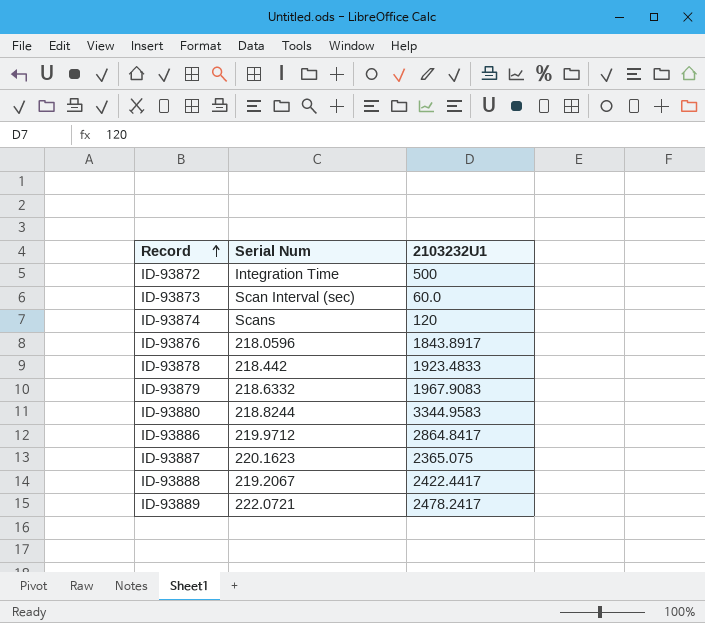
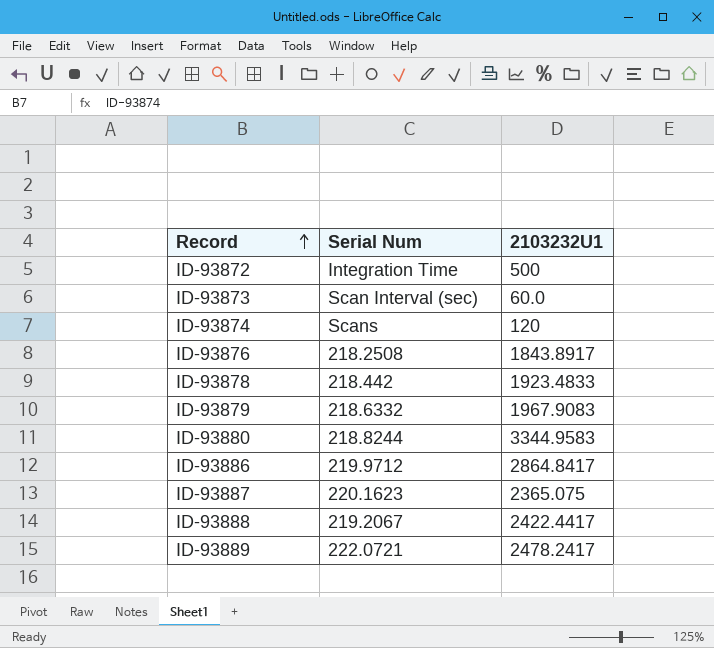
ID-93876 | Serial Num: 218.0596 -> 218.2508

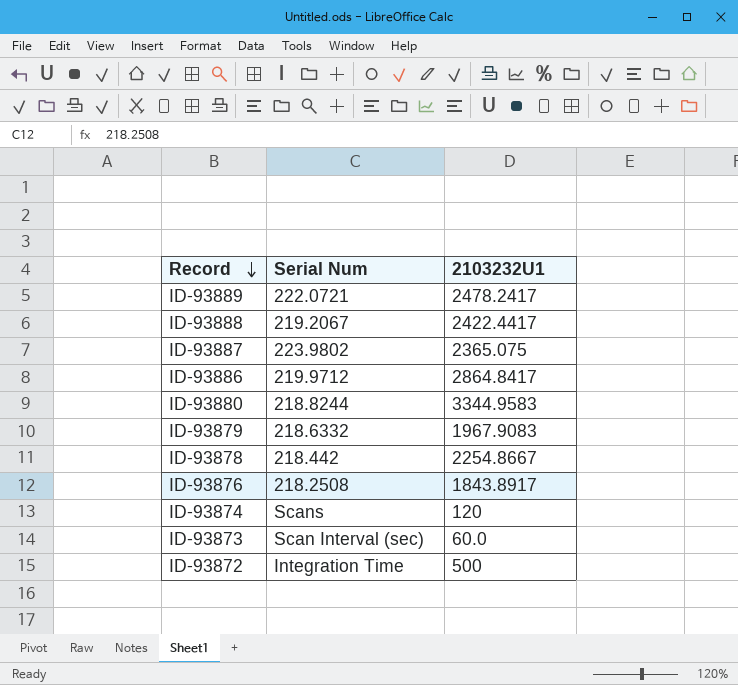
row order: Record ascending -> Record descending
ID-93887 | Serial Num: 220.1623 -> 223.9802
ID-93878 | 2103232U1: 1923.4833 -> 2254.8667

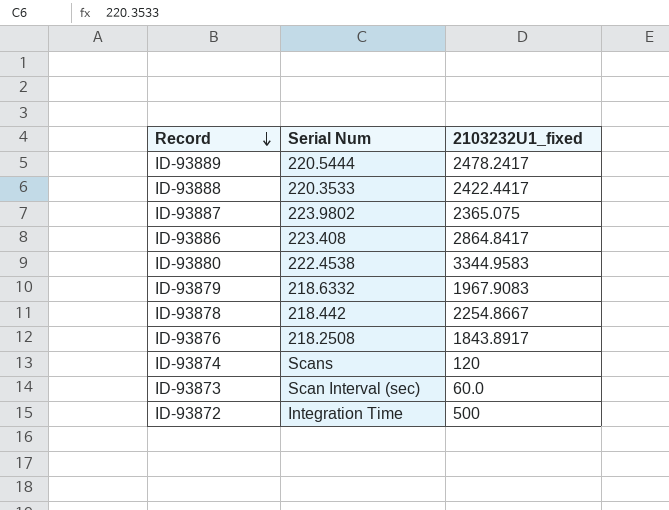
column name: 2103232U1 -> 2103232U1_fixed
ID-93889 | Serial Num: 222.0721 -> 220.5444
ID-93888 | Serial Num: 219.2067 -> 220.3533
ID-93886 | Serial Num: 219.9712 -> 223.408
ID-93880 | Serial Num: 218.8244 -> 222.4538

